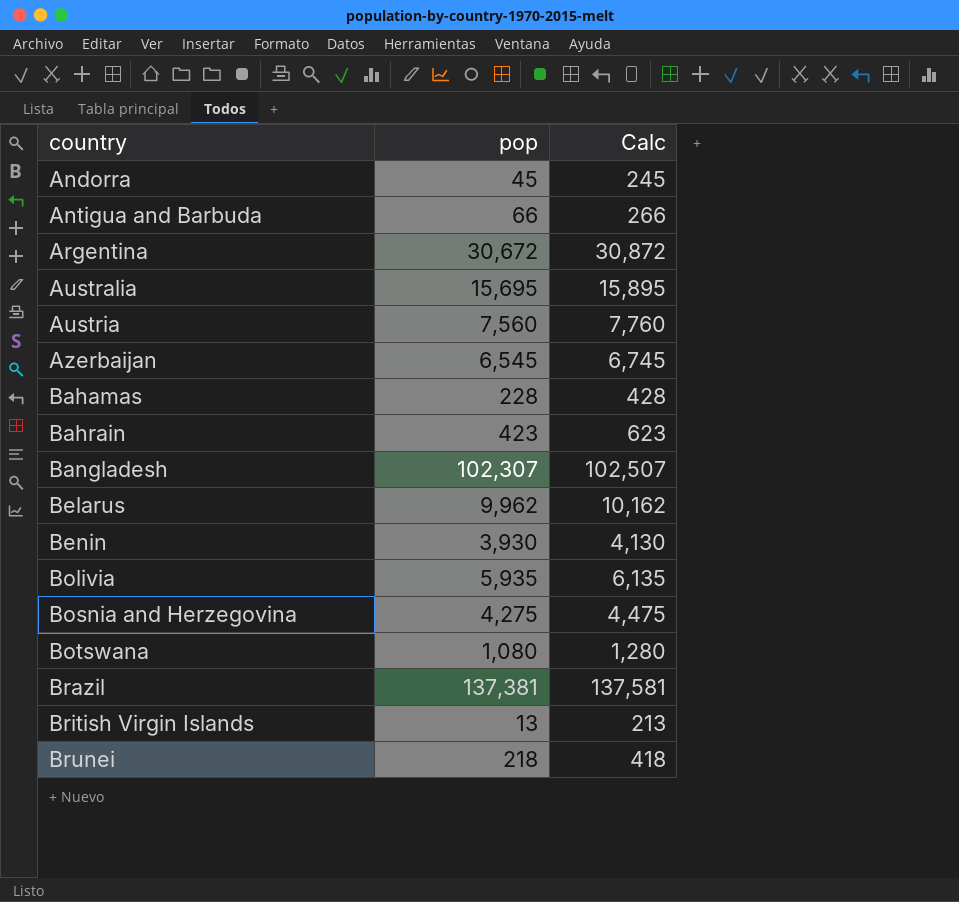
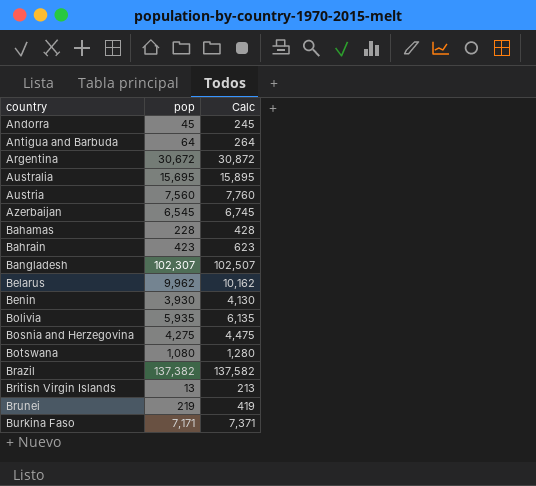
Antigua and Barbuda | pop: 66 -> 64
Antigua and Barbuda | Calc: 266 -> 264
Brazil | pop: 137,381 -> 137,382
Brazil | Calc: 137,581 -> 137,582
Brunei | pop: 218 -> 219
Brunei | Calc: 418 -> 419
row Burkina Faso: none -> 7,171 | 7,371

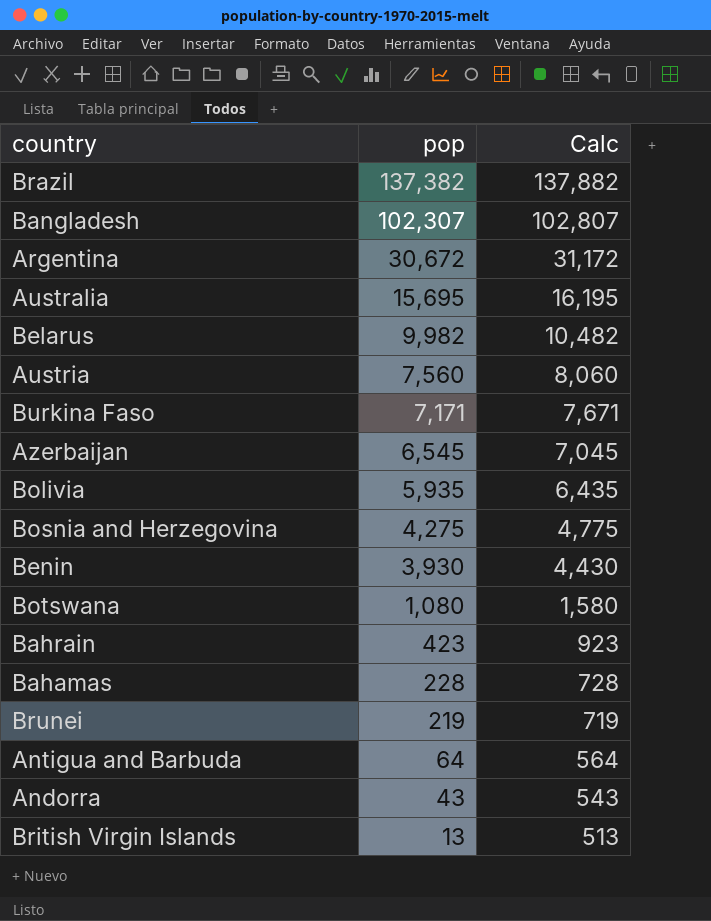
row order: country ascending -> pop descending
column Calc | formula: [pop] + 200 -> [pop] + 500
Belarus | pop: 9,962 -> 9,982
Andorra | pop: 45 -> 43

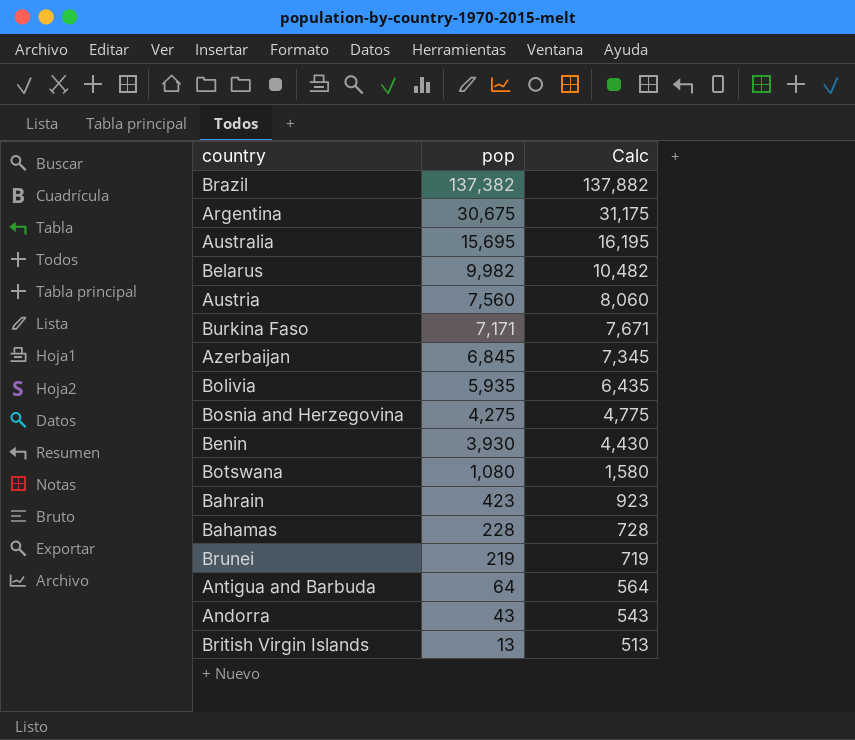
row Bangladesh: 102,307 | 102,807 -> none
Argentina | pop: 30,672 -> 30,675
Argentina | Calc: 31,172 -> 31,175
Azerbaijan | pop: 6,545 -> 6,845
Azerbaijan | Calc: 7,045 -> 7,345

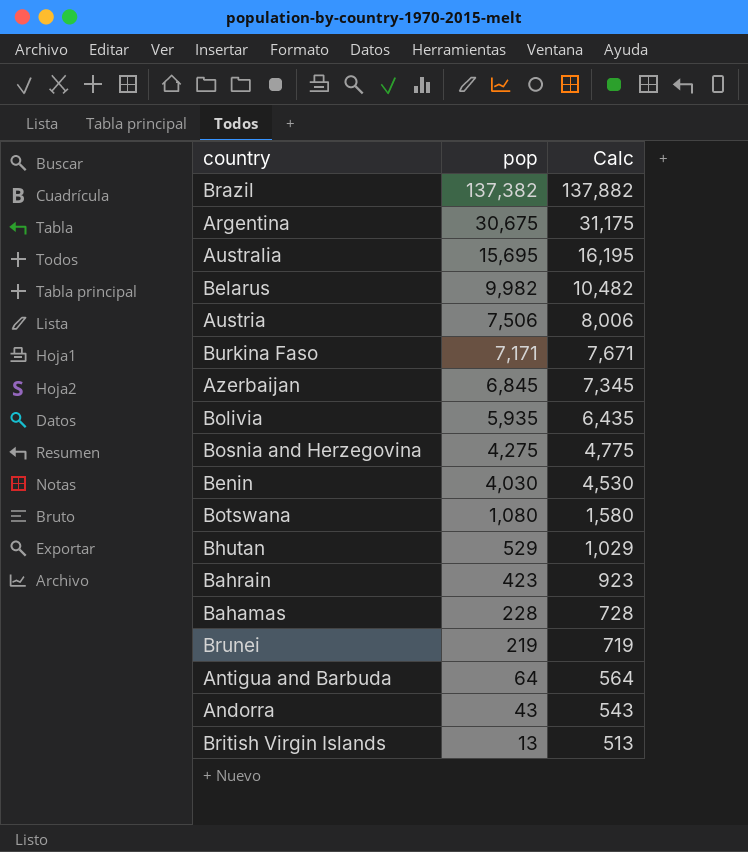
Austria | pop: 7,560 -> 7,506
Austria | Calc: 8,060 -> 8,006
Benin | pop: 3,930 -> 4,030
Benin | Calc: 4,430 -> 4,530
row Bhutan: none -> 529 | 1,029

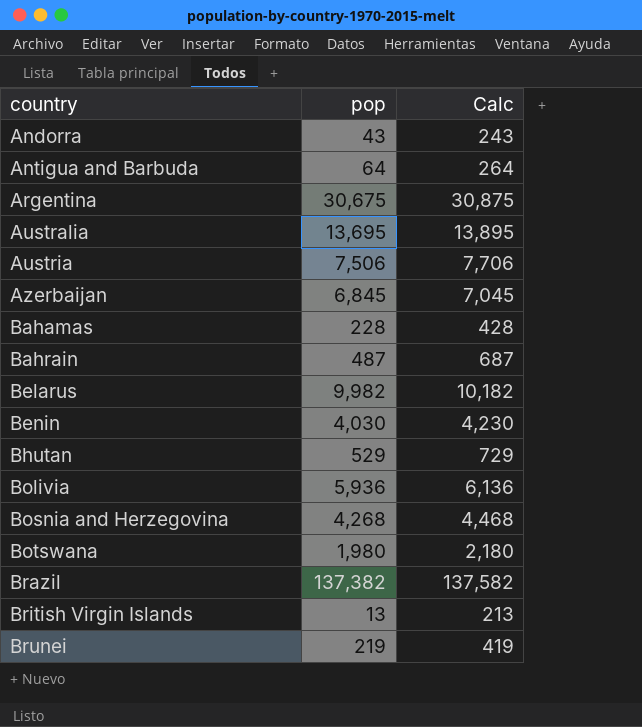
row order: pop descending -> country ascending
column Calc | formula: [pop] + 500 -> [pop] + 200
row Burkina Faso: 7,171 | 7,671 -> none
Australia | pop: 15,695 -> 13,695
Bahrain | pop: 423 -> 487
Bolivia | pop: 5,935 -> 5,936
Bosnia and Herzegovina | pop: 4,275 -> 4,268
Botswana | pop: 1,080 -> 1,980

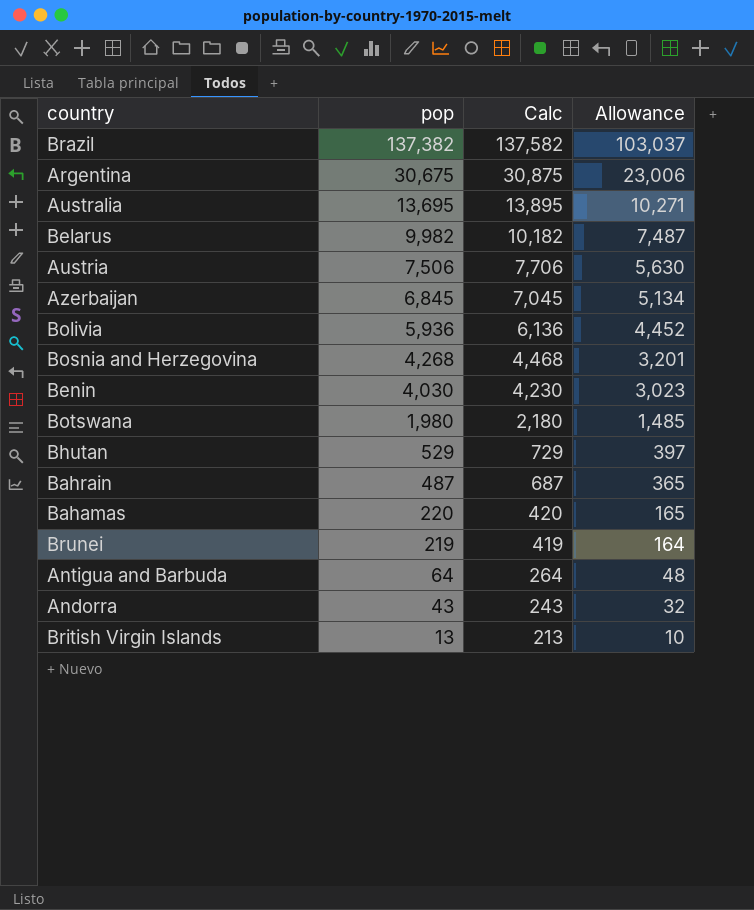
row order: country ascending -> pop descending
column Allowance | formula: none -> [pop] * 0.75
Bahamas | pop: 228 -> 220
Bahamas | Calc: 428 -> 420

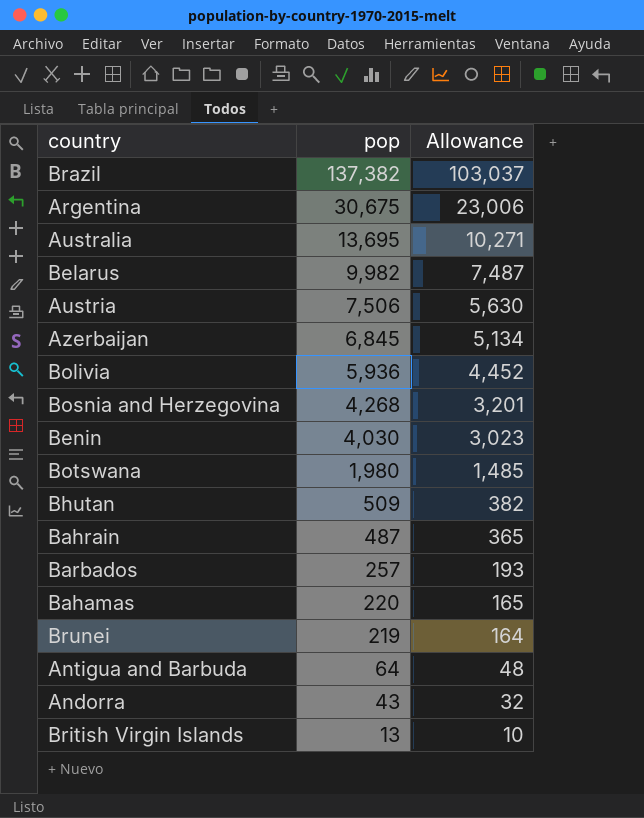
column Calc | formula: [pop] + 200 -> none
Bhutan | pop: 529 -> 509
Bhutan | Allowance: 397 -> 382
row Barbados: none -> 257 | 193

